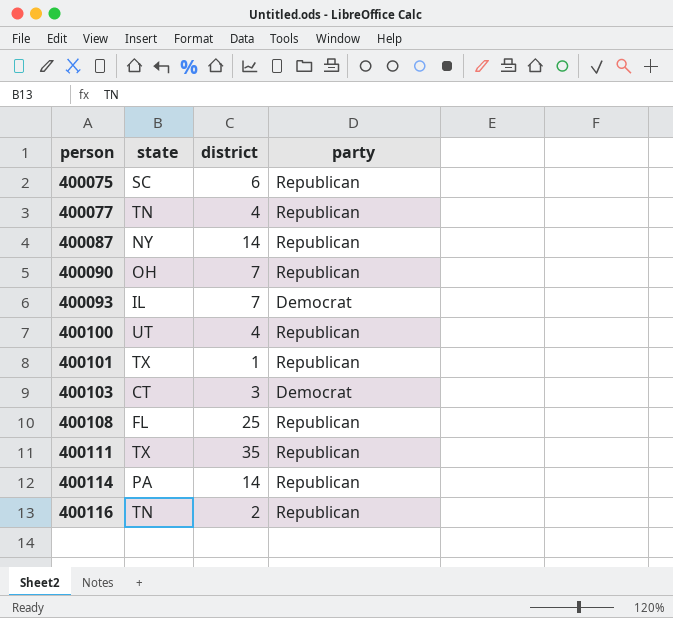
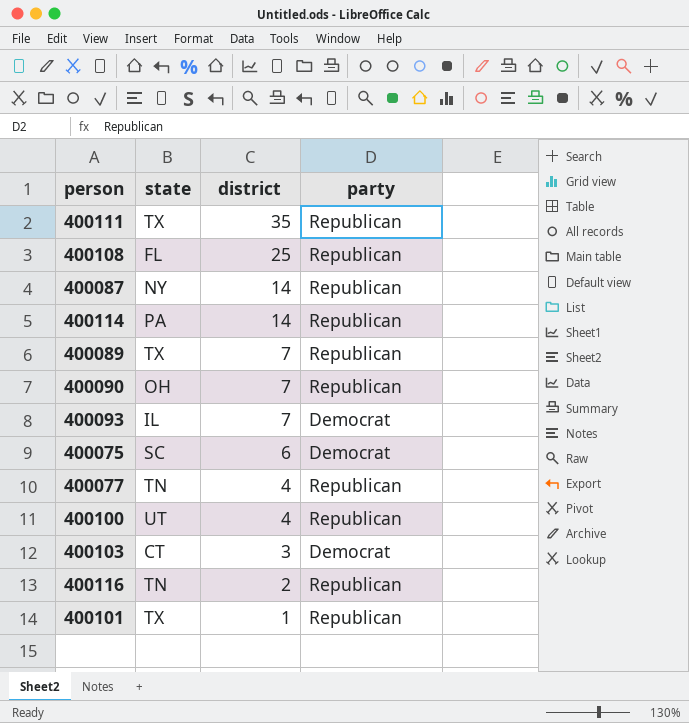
row order: person ascending -> district descending
row 400089: none -> TX | 7 | Republican
400075 | party: Republican -> Democrat

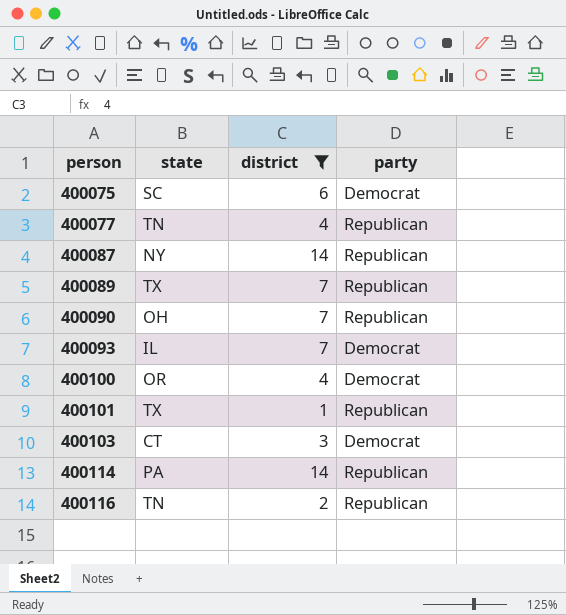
filter: none -> district <= 14
row order: district descending -> person ascending
400100 | state: UT -> OR
400100 | party: Republican -> Democrat

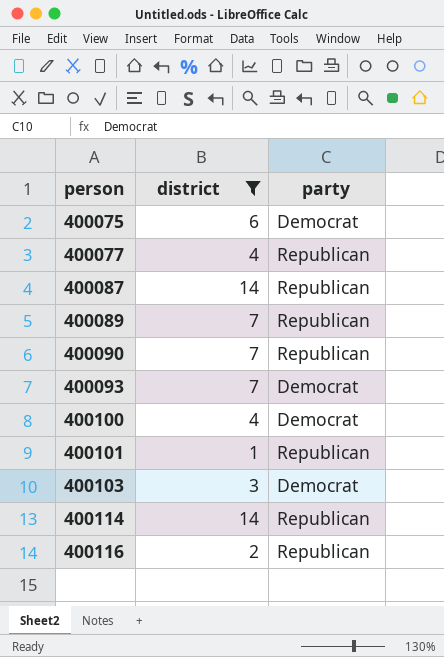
column state | position: 2 -> none

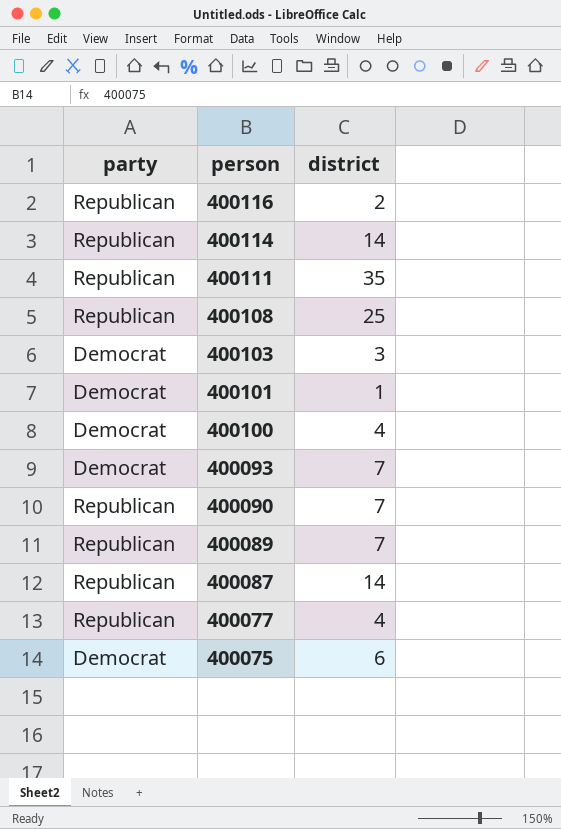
filter: district <= 14 -> none
row order: person ascending -> person descending
column party | position: 3 -> 1
400101 | party: Republican -> Democrat

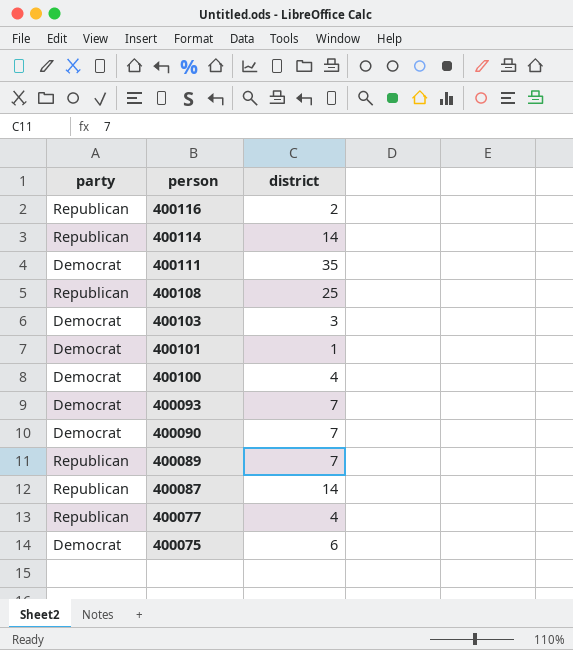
400111 | party: Republican -> Democrat
400090 | party: Republican -> Democrat

